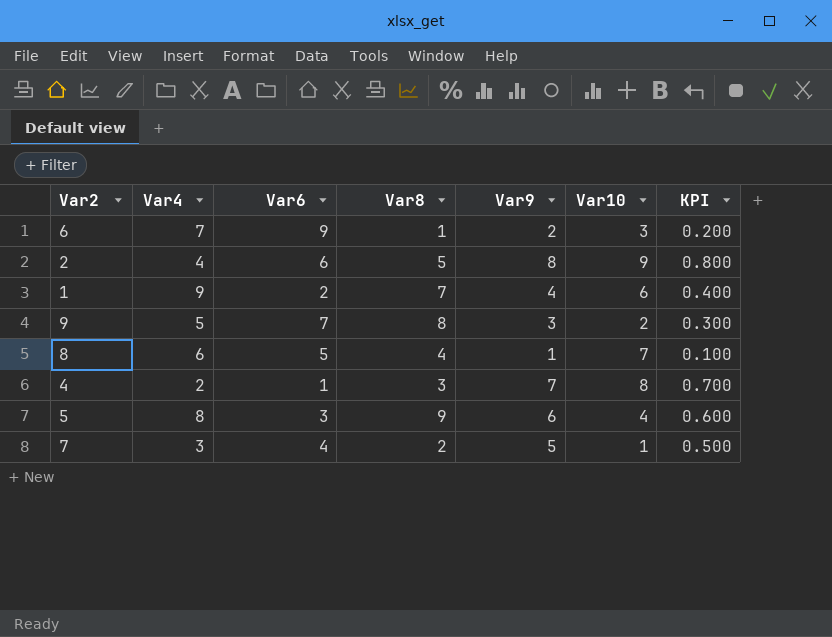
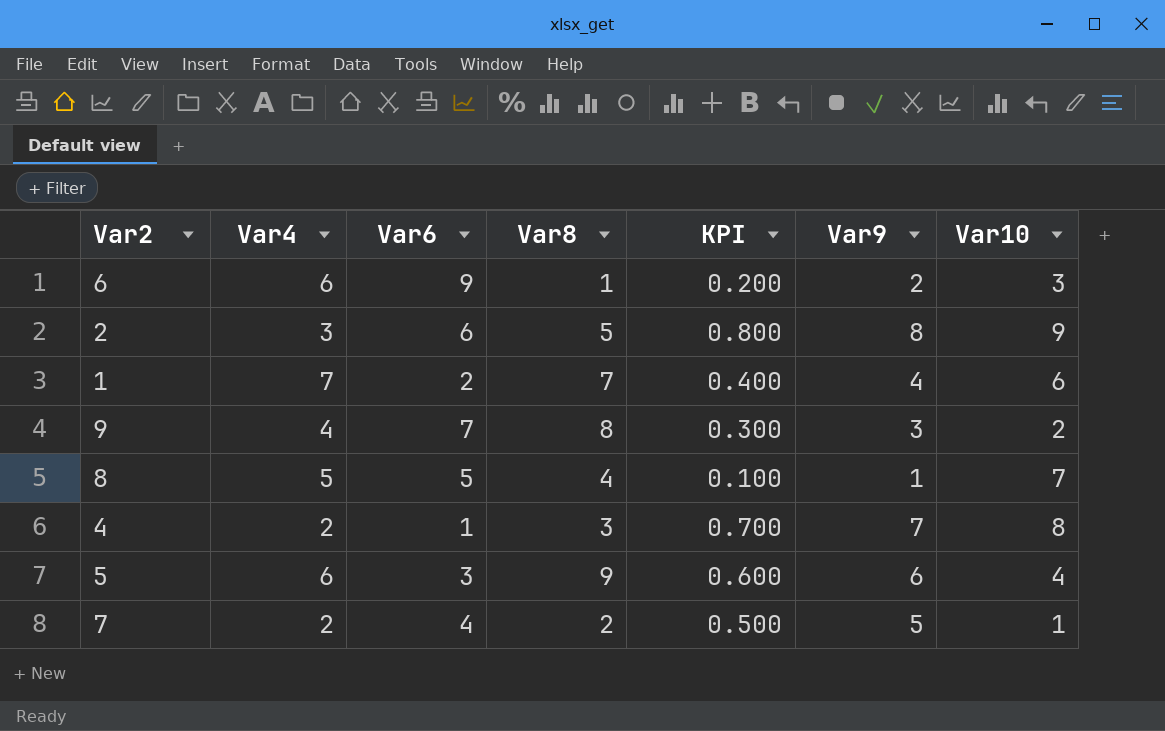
column KPI | position: 7 -> 5
6 | Var4: 7 -> 6
2 | Var4: 4 -> 3
1 | Var4: 9 -> 7
9 | Var4: 5 -> 4
8 | Var4: 6 -> 5
5 | Var4: 8 -> 6
7 | Var4: 3 -> 2

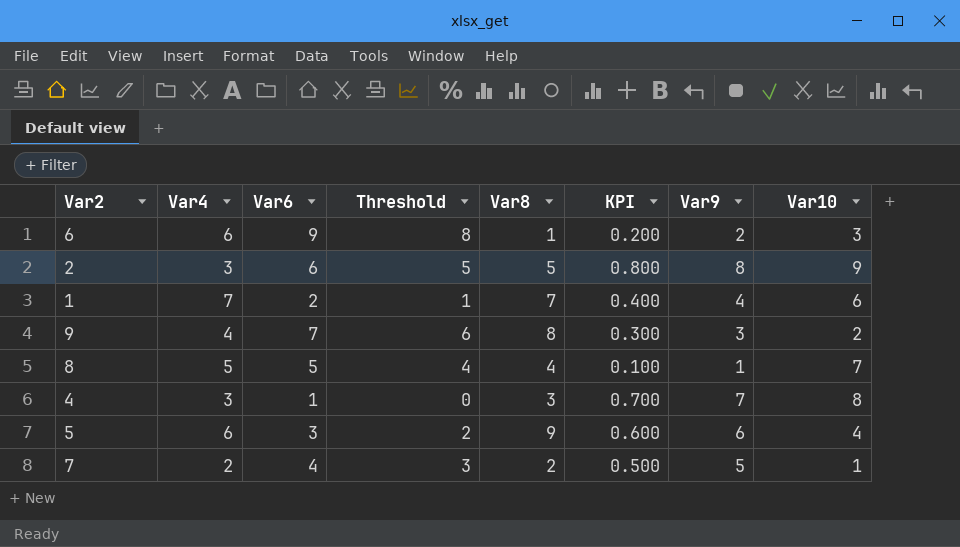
column Threshold | formula: none -> [Var6] - 1
4 | Var4: 2 -> 3

